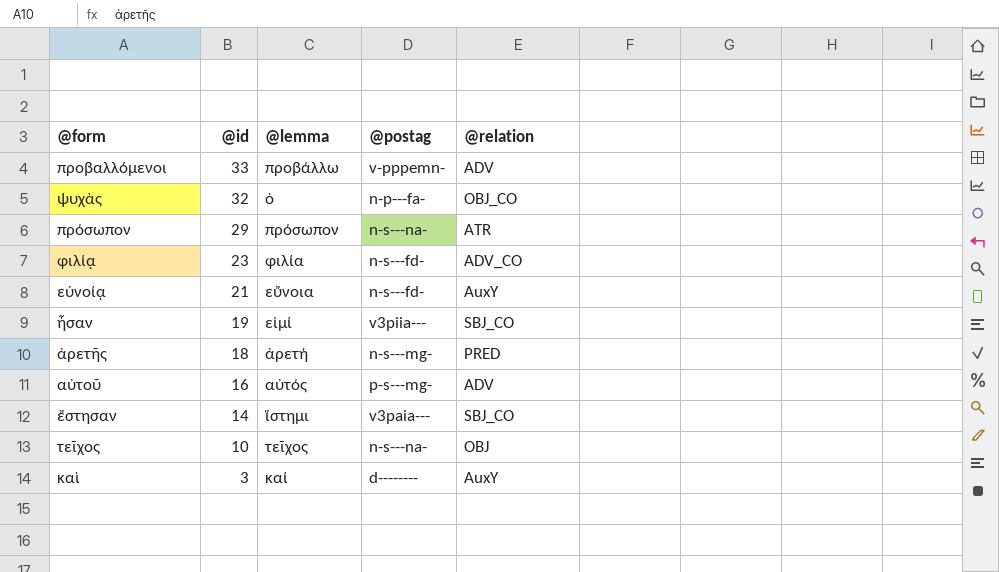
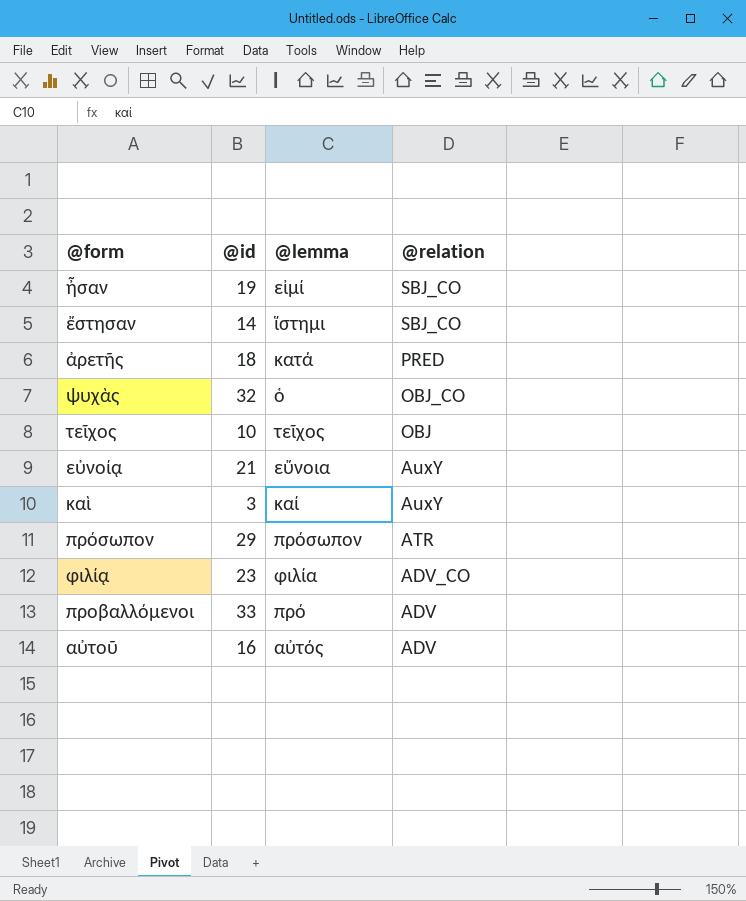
row order: @id descending -> @relation descending
column @postag | position: 4 -> none
ἀρετῆς | @lemma: ἀρετή -> κατά
προβαλλόμενοι | @lemma: προβάλλω -> πρό

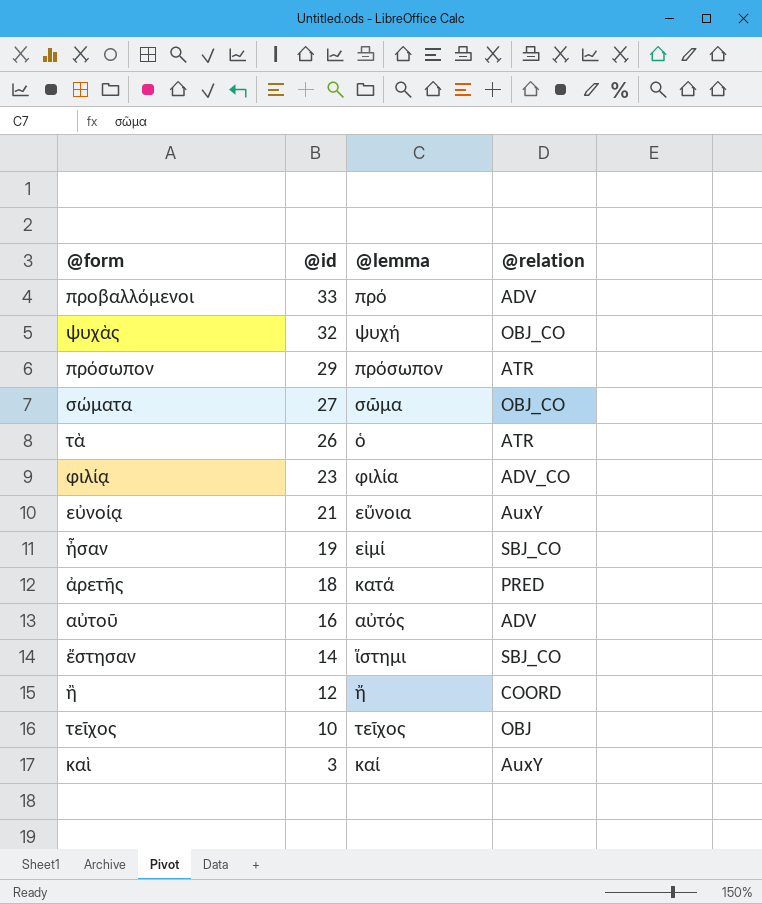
row order: @relation descending -> @id descending
ψυχὰς | @lemma: ὁ -> ψυχή
row σώματα: none -> 27 | σῶμα | OBJ_CO
row τὰ: none -> 26 | ὁ | ATR
row ἢ: none -> 12 | ἤ | COORD

